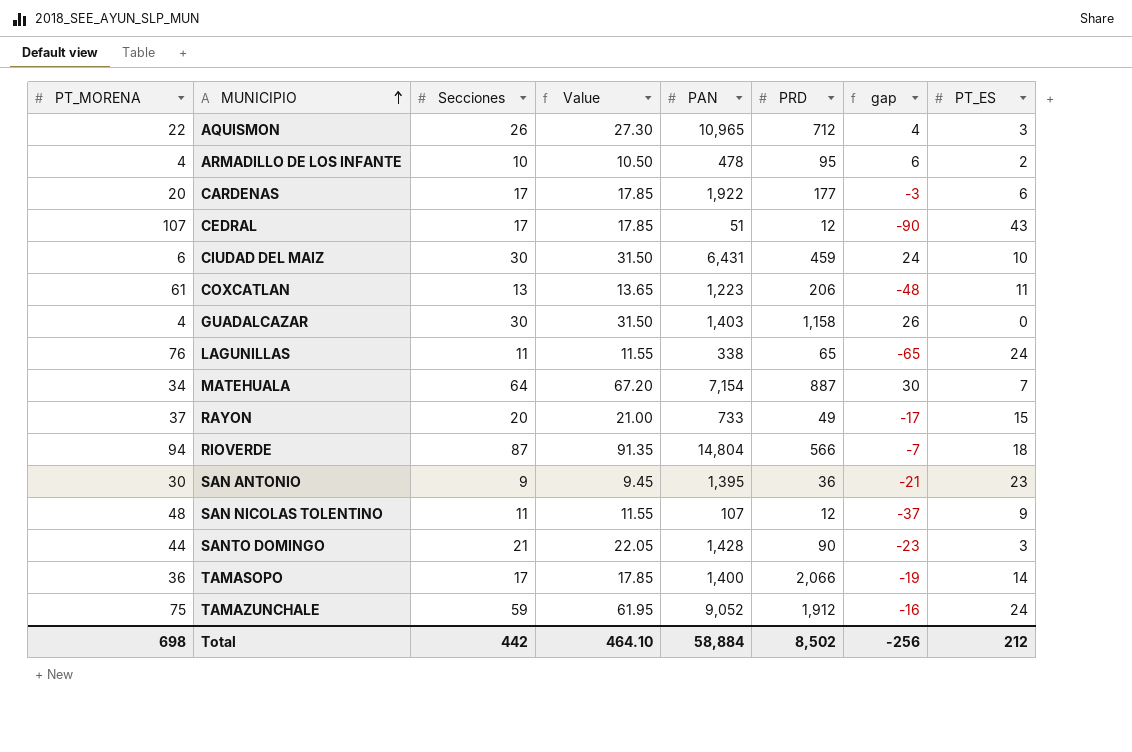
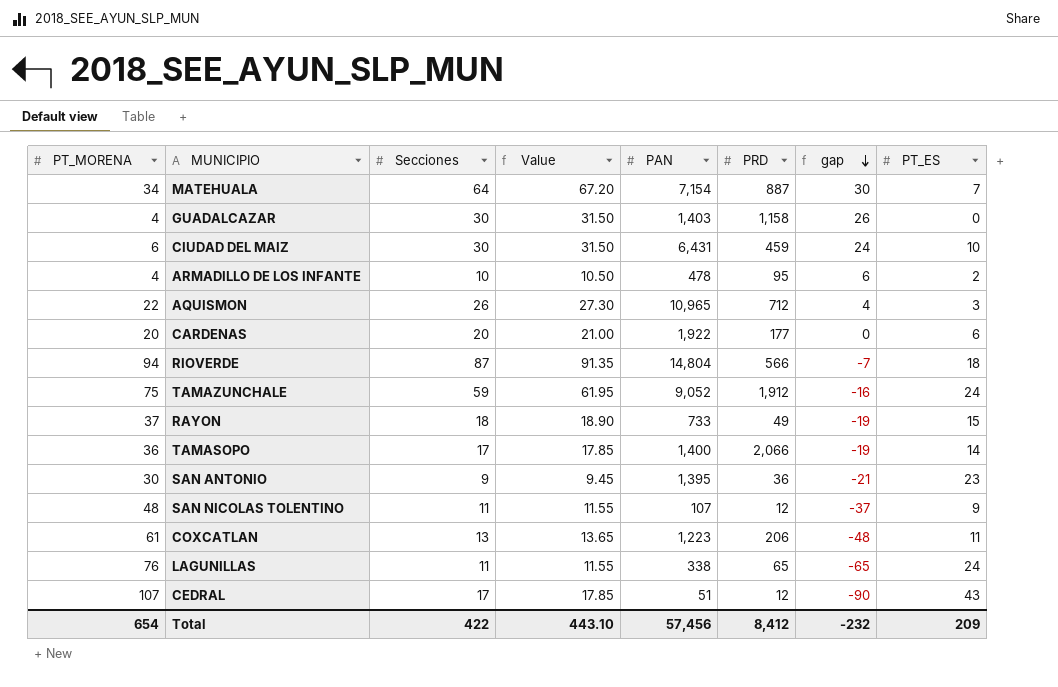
row order: MUNICIPIO ascending -> gap descending
row SANTO DOMINGO: 44 | 21 | 22.05 | 1,428 | 90 | -23 | 3 -> none
CARDENAS | Secciones: 17 -> 20
CARDENAS | Value: 17.85 -> 21.00
CARDENAS | gap: -3 -> 0
RAYON | Secciones: 20 -> 18
RAYON | Value: 21.00 -> 18.90
RAYON | gap: -17 -> -19
Total | PT_MORENA: 698 -> 654
Total | Secciones: 442 -> 422
Total | Value: 464.10 -> 443.10
Total | PAN: 58,884 -> 57,456
Total | PRD: 8,502 -> 8,412
Total | gap: -256 -> -232
Total | PT_ES: 212 -> 209

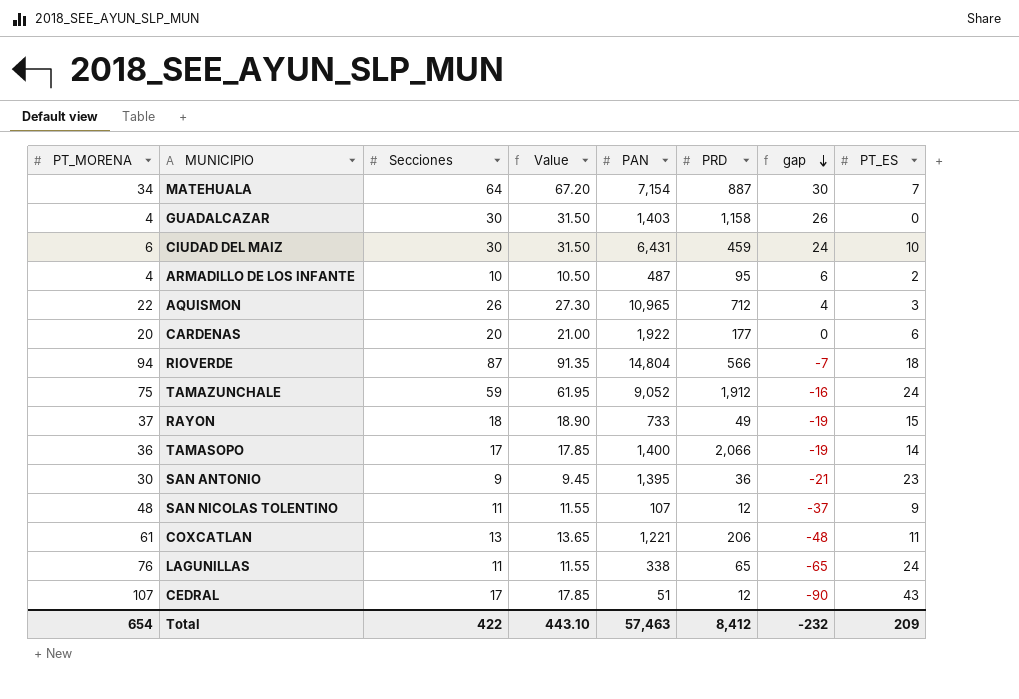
ARMADILLO DE LOS INFANTE | PAN: 478 -> 487
COXCATLAN | PAN: 1,223 -> 1,221
Total | PAN: 57,456 -> 57,463

